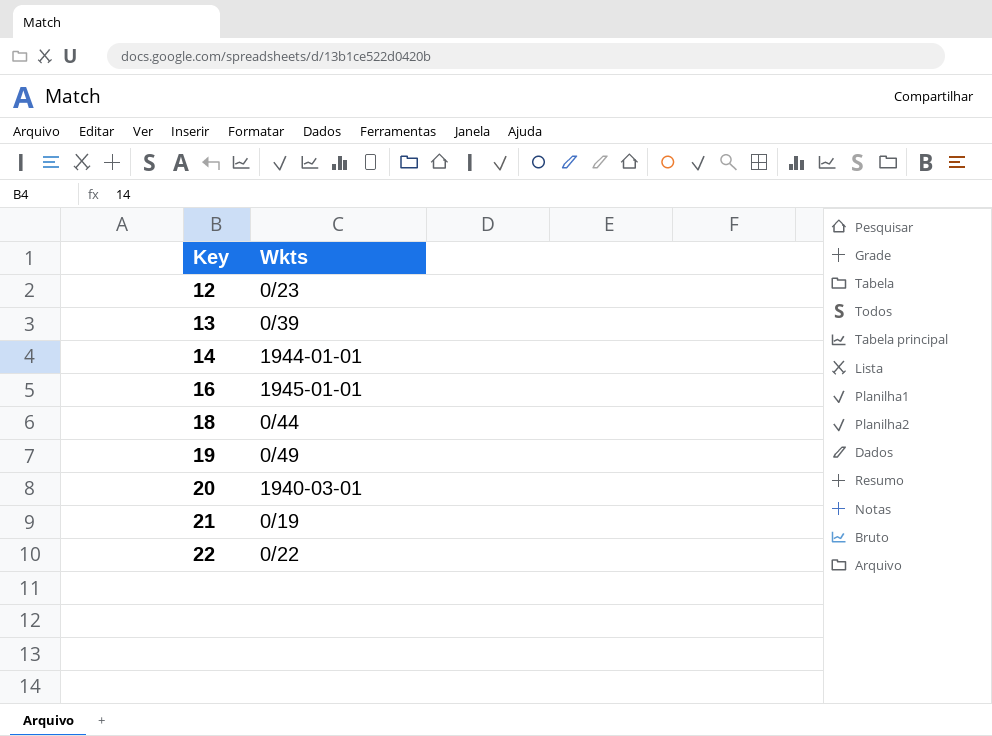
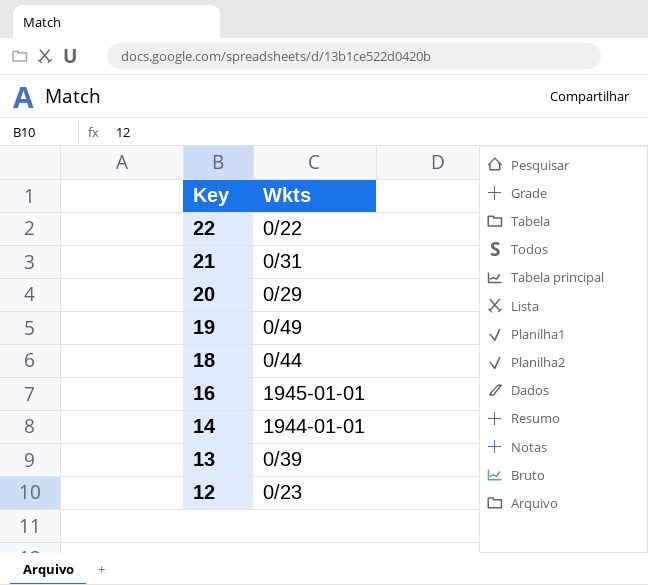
row order: Key ascending -> Key descending
21 | Wkts: 0/19 -> 0/31
20 | Wkts: 1940-03-01 -> 0/29

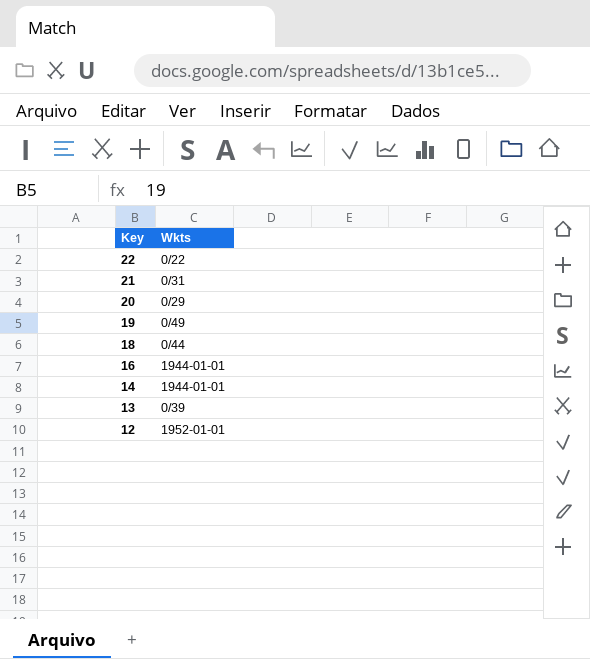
16 | Wkts: 1945-01-01 -> 1944-01-01
12 | Wkts: 0/23 -> 1952-01-01

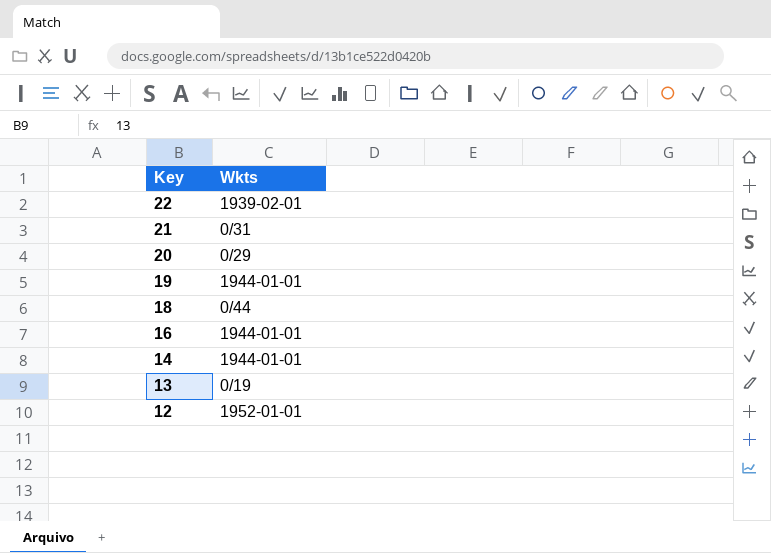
22 | Wkts: 0/22 -> 1939-02-01
19 | Wkts: 0/49 -> 1944-01-01
13 | Wkts: 0/39 -> 0/19

